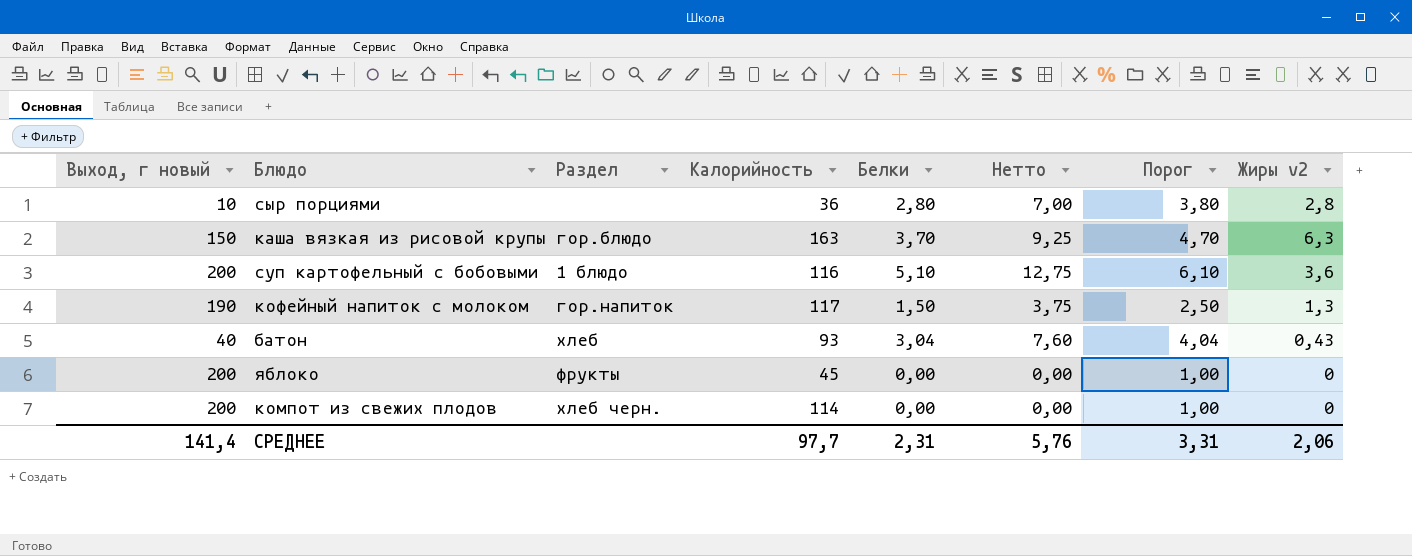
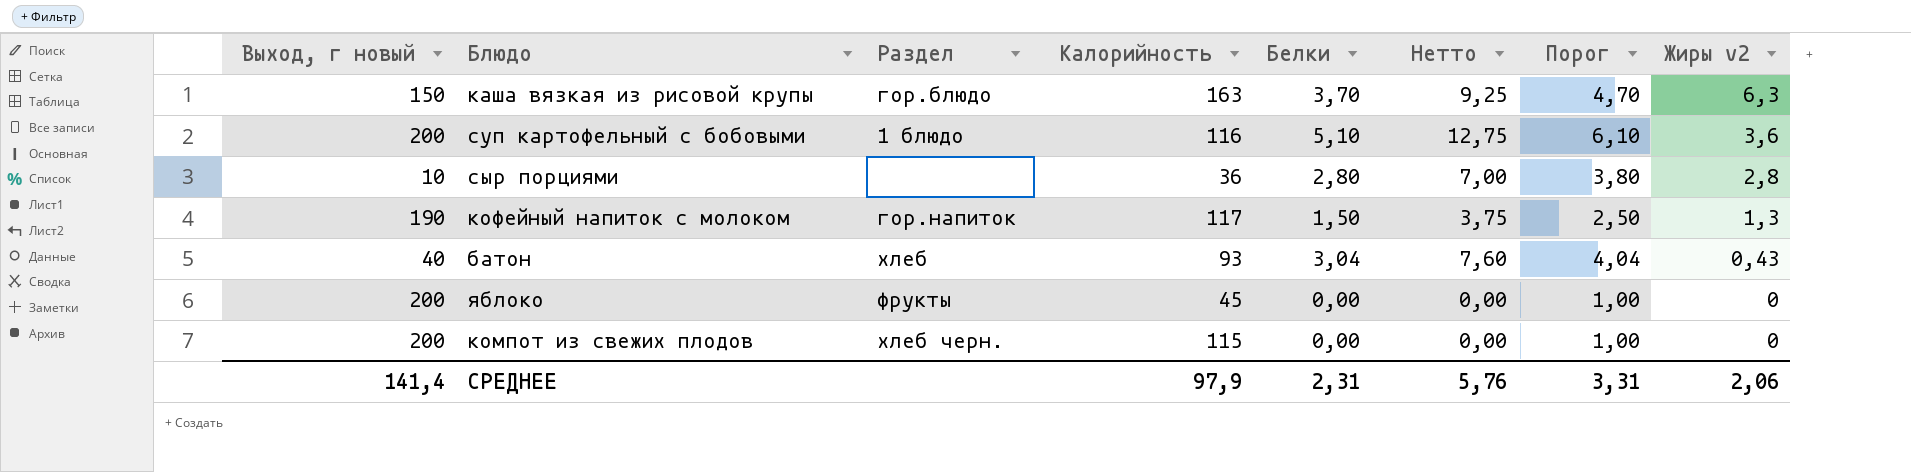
row order: none -> Жиры v2 descending
компот из свежих плодов | Калорийность: 114 -> 115
СРЕДНЕЕ | Калорийность: 97,7 -> 97,9

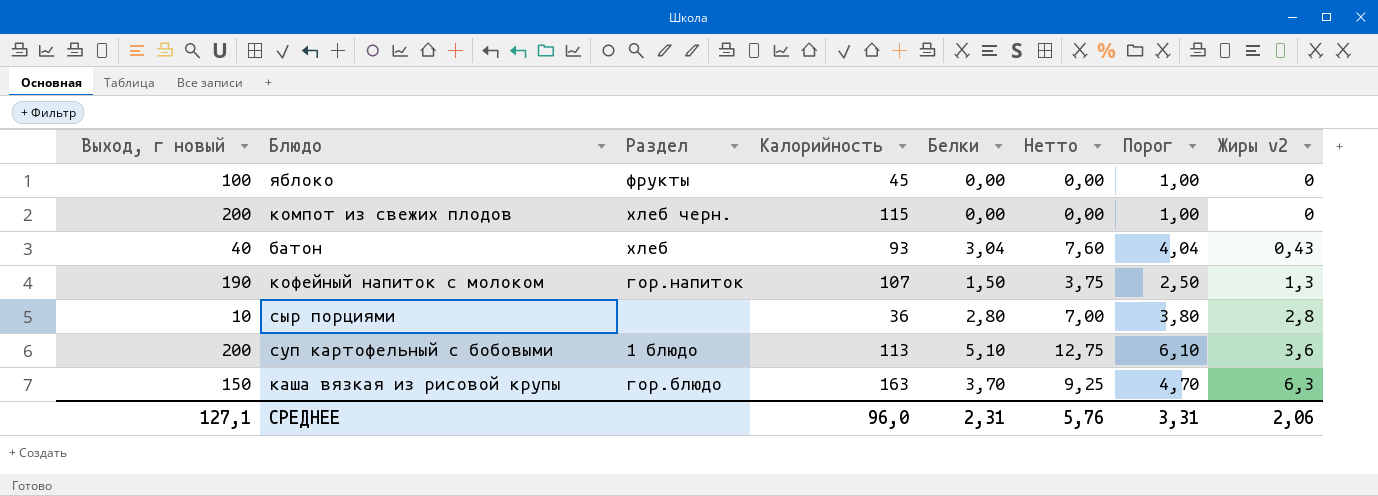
row order: Жиры v2 descending -> Жиры v2 ascending
яблоко | Выход, г новый: 200 -> 100
кофейный напиток с молоком | Калорийность: 117 -> 107
суп картофельный с бобовыми | Калорийность: 116 -> 113
СРЕДНЕЕ | Выход, г новый: 141,4 -> 127,1
СРЕДНЕЕ | Калорийность: 97,9 -> 96,0

